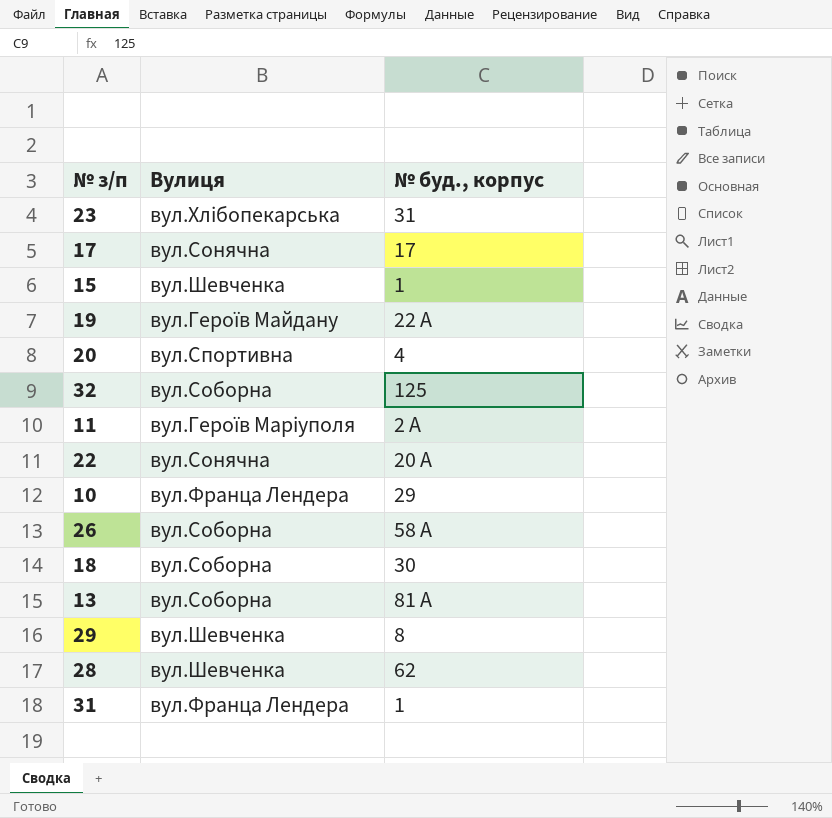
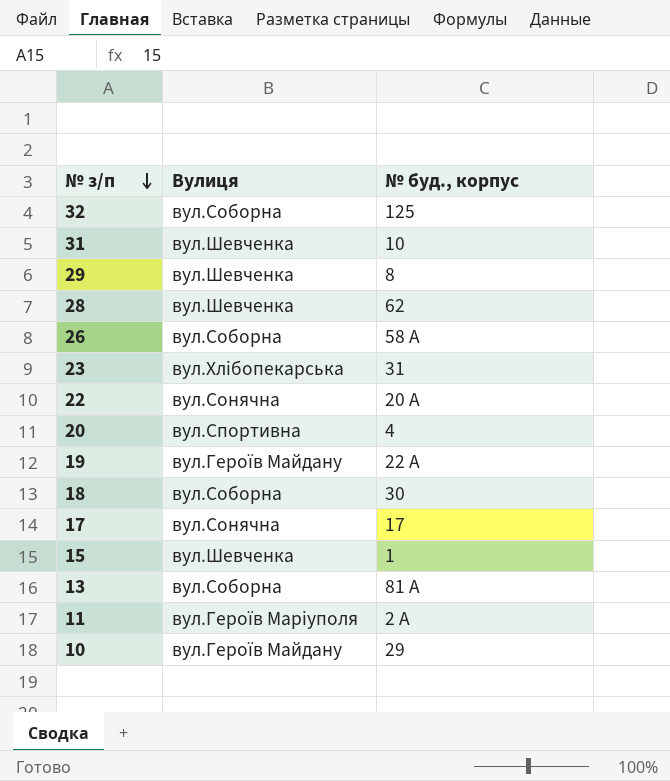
row order: none -> № з/п descending
31 | Вулиця: вул.Франца Лендера -> вул.Шевченка
31 | № буд., корпус: 1 -> 10
10 | Вулиця: вул.Франца Лендера -> вул.Героїв Майдану

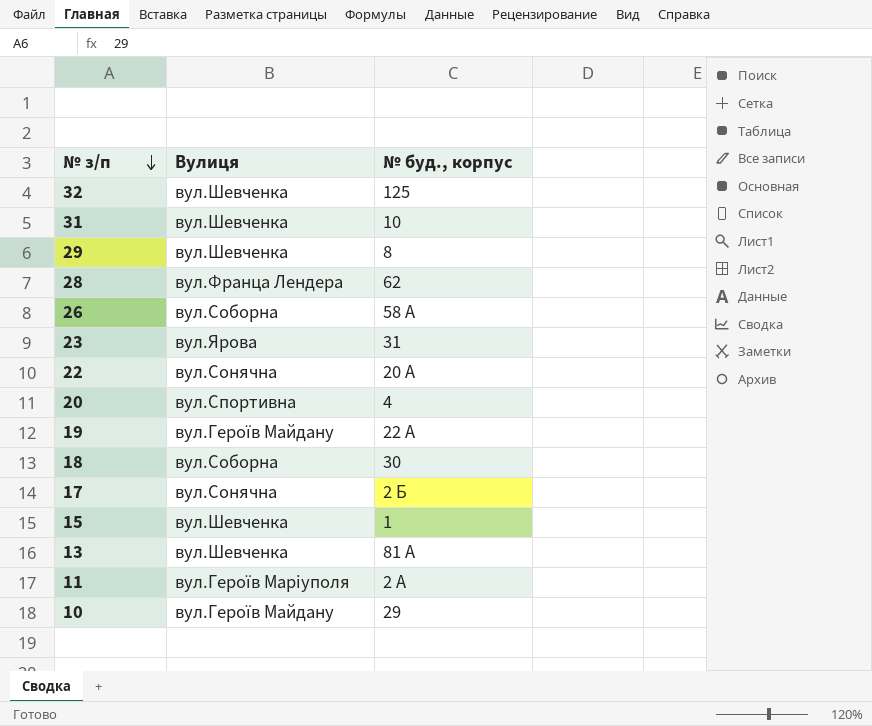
32 | Вулиця: вул.Соборна -> вул.Шевченка
28 | Вулиця: вул.Шевченка -> вул.Франца Лендера
23 | Вулиця: вул.Хлібопекарська -> вул.Ярова
17 | № буд., корпус: 17 -> 2 Б
13 | Вулиця: вул.Соборна -> вул.Шевченка

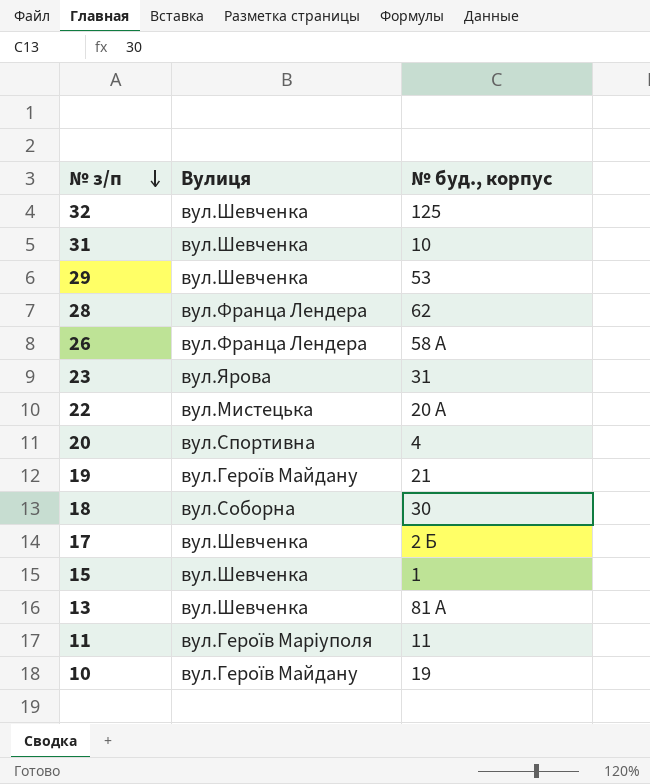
29 | № буд., корпус: 8 -> 53
26 | Вулиця: вул.Соборна -> вул.Франца Лендера
22 | Вулиця: вул.Сонячна -> вул.Мистецька
19 | № буд., корпус: 22 А -> 21
17 | Вулиця: вул.Сонячна -> вул.Шевченка
11 | № буд., корпус: 2 А -> 11
10 | № буд., корпус: 29 -> 19

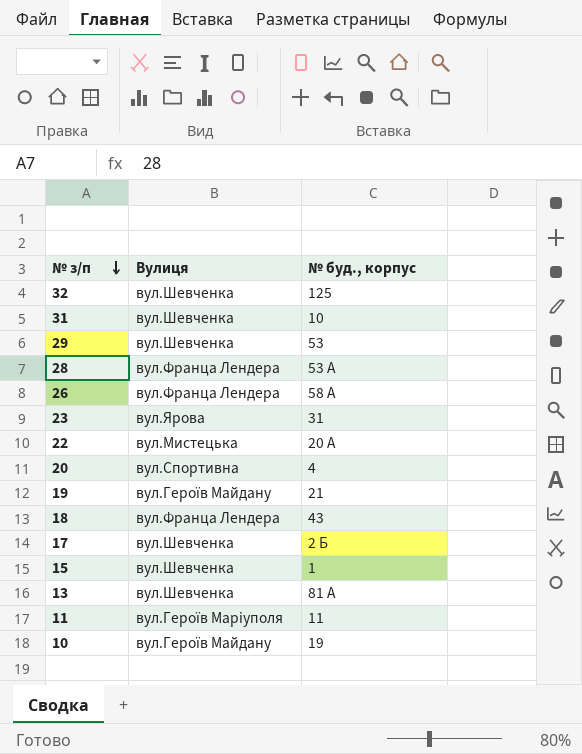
28 | № буд., корпус: 62 -> 53 А
18 | Вулиця: вул.Соборна -> вул.Франца Лендера
18 | № буд., корпус: 30 -> 43

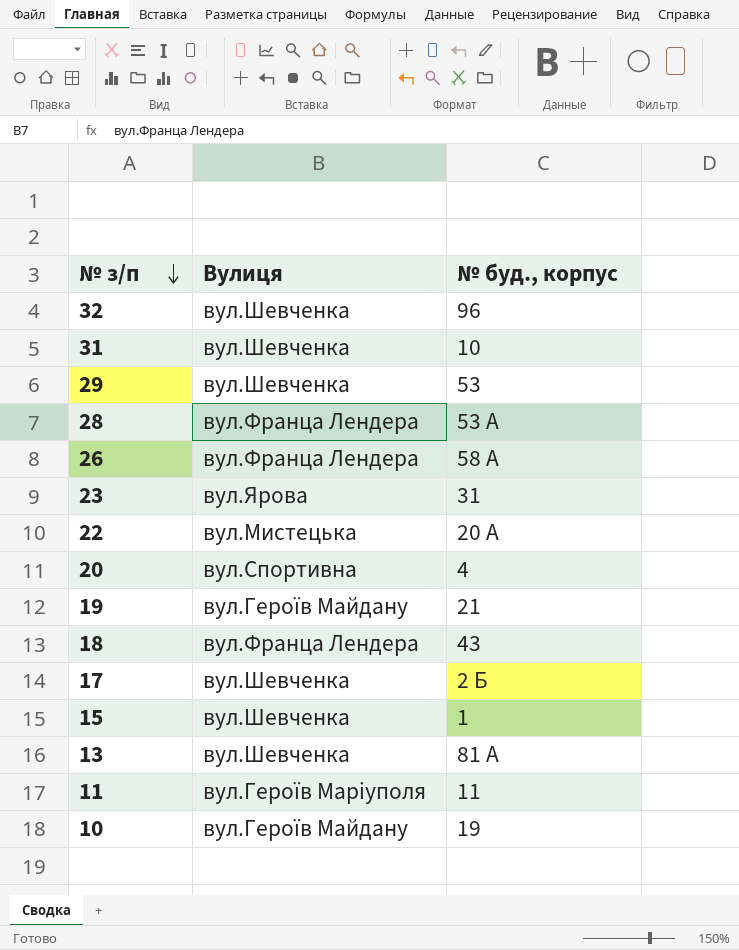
32 | № буд., корпус: 125 -> 96

